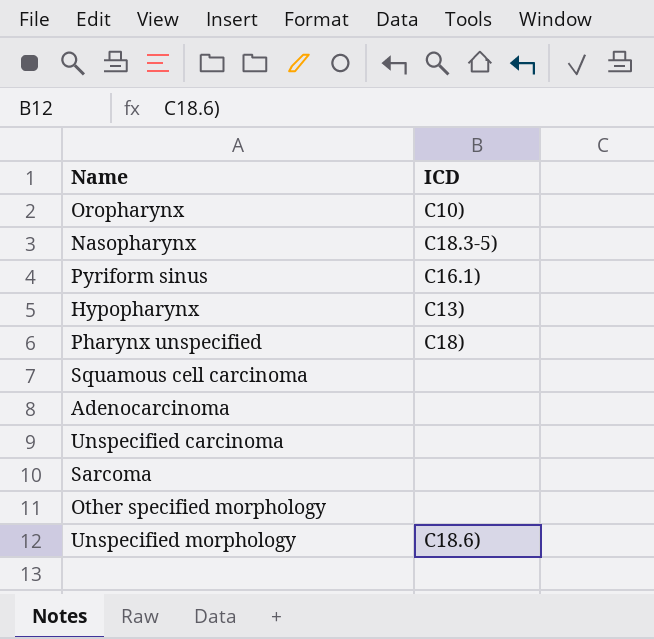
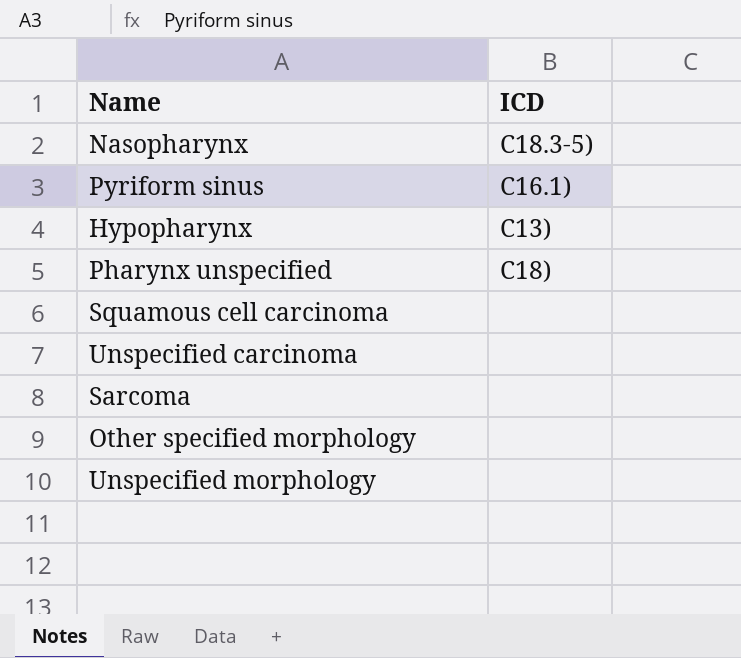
row Oropharynx: C10) -> none
row Adenocarcinoma: none -> none
Unspecified morphology | ICD: C18.6) -> none

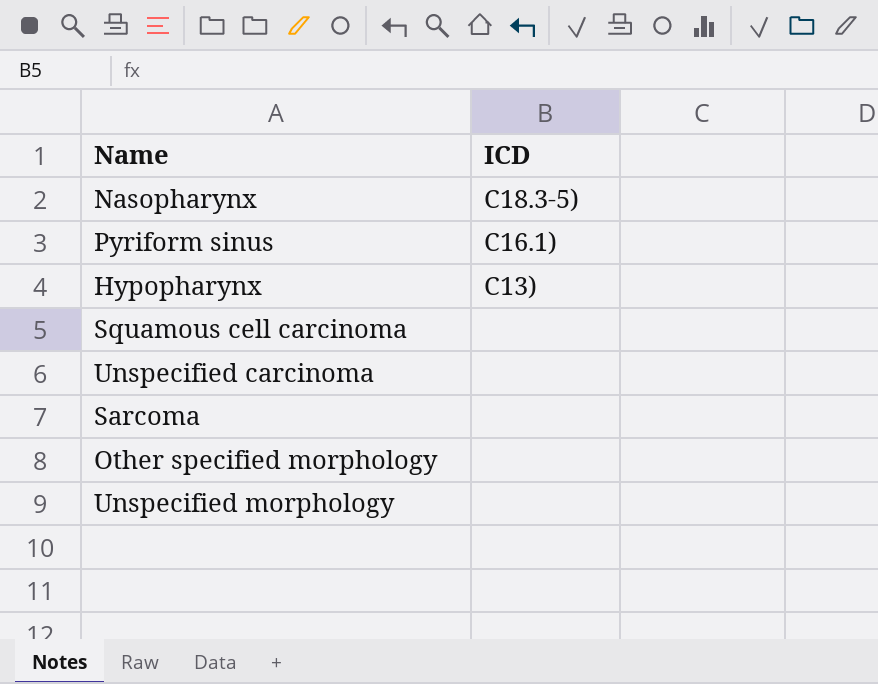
row Pharynx unspecified: C18) -> none

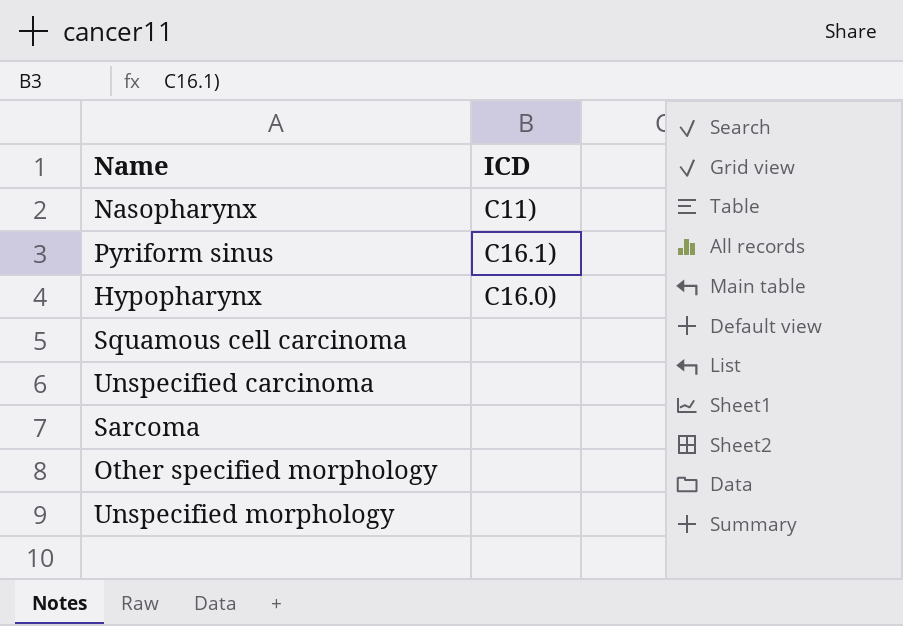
Nasopharynx | ICD: C18.3-5) -> C11)
Hypopharynx | ICD: C13) -> C16.0)

